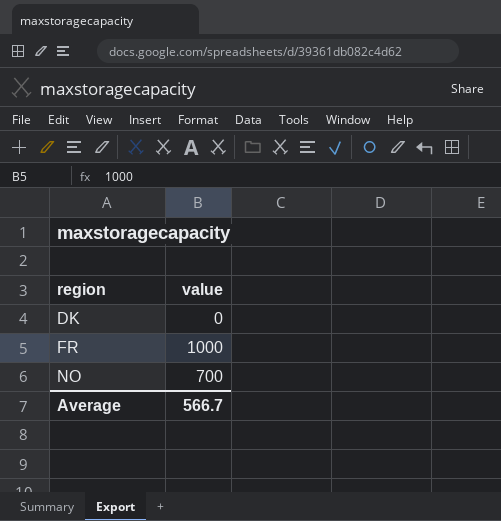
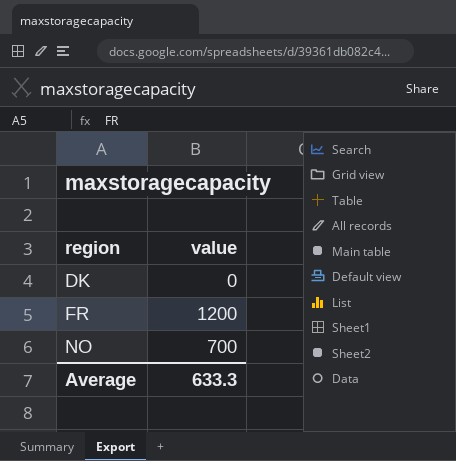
FR | value: 1000 -> 1200
Average | value: 566.7 -> 633.3

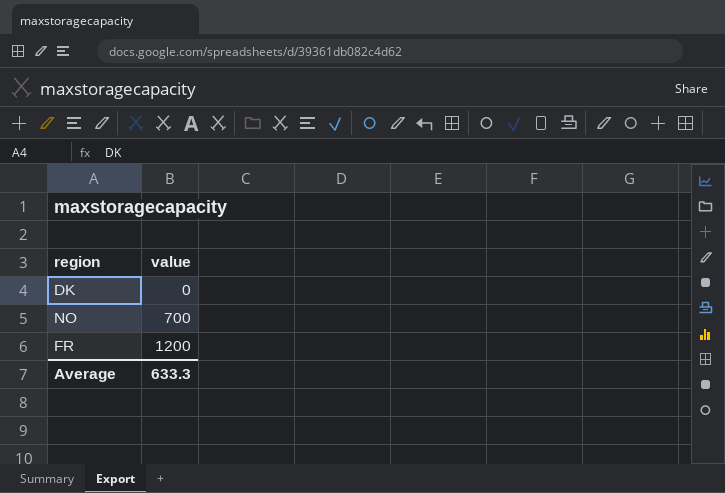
row order: region ascending -> value ascending

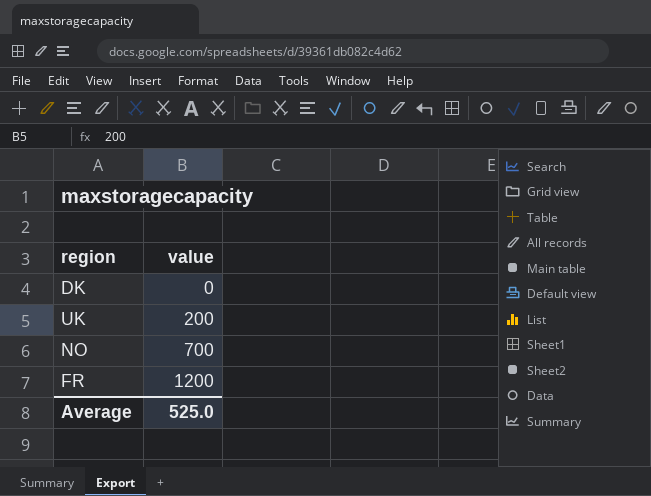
row UK: none -> 200
Average | value: 633.3 -> 525.0

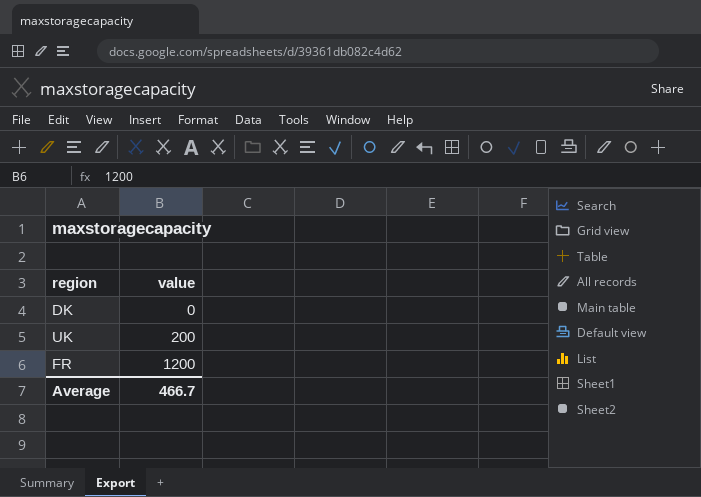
row NO: 700 -> none
Average | value: 525.0 -> 466.7

